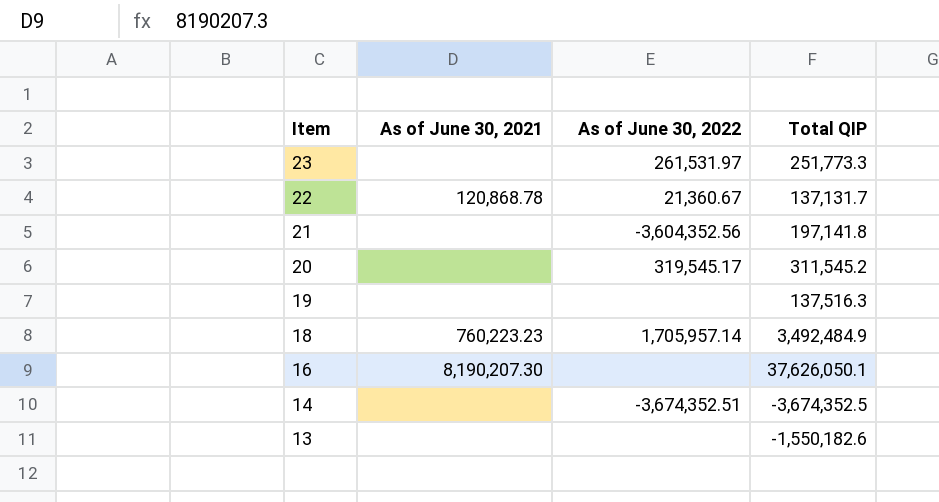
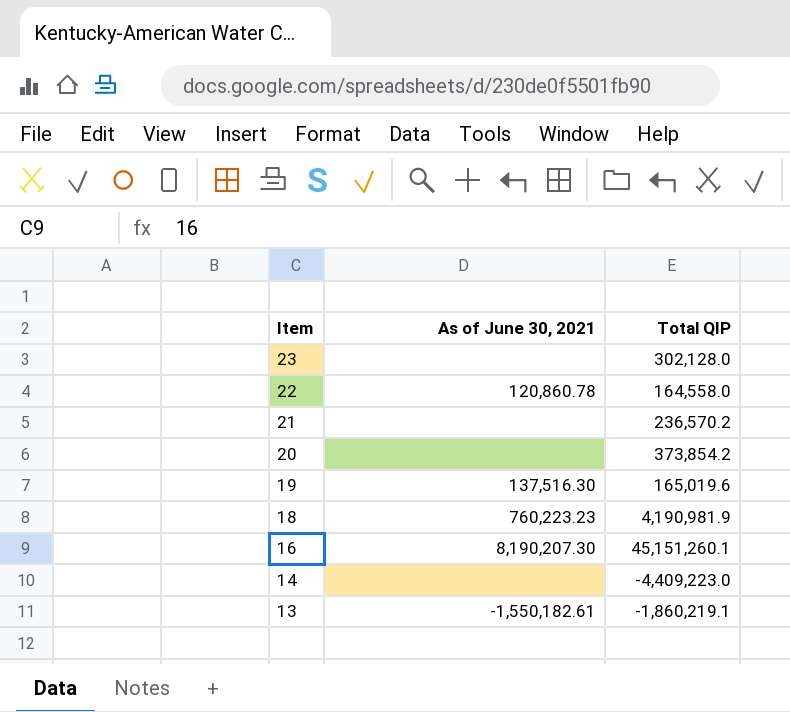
column As of June 30, 2022 | position: 3 -> none
23 | Total QIP: 251,773.3 -> 302,128.0
22 | As of June 30, 2021: 120,868.78 -> 120,860.78
22 | Total QIP: 137,131.7 -> 164,558.0
21 | Total QIP: 197,141.8 -> 236,570.2
20 | Total QIP: 311,545.2 -> 373,854.2
19 | As of June 30, 2021: none -> 137,516.30
19 | Total QIP: 137,516.3 -> 165,019.6
18 | Total QIP: 3,492,484.9 -> 4,190,981.9
16 | Total QIP: 37,626,050.1 -> 45,151,260.1
14 | Total QIP: -3,674,352.5 -> -4,409,223.0
13 | As of June 30, 2021: none -> -1,550,182.61
13 | Total QIP: -1,550,182.6 -> -1,860,219.1

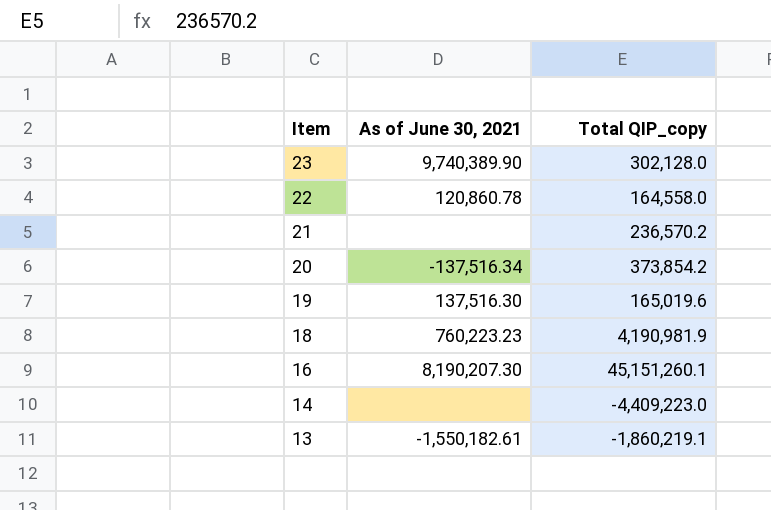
column name: Total QIP -> Total QIP_copy
23 | As of June 30, 2021: none -> 9,740,389.90
20 | As of June 30, 2021: none -> -137,516.34

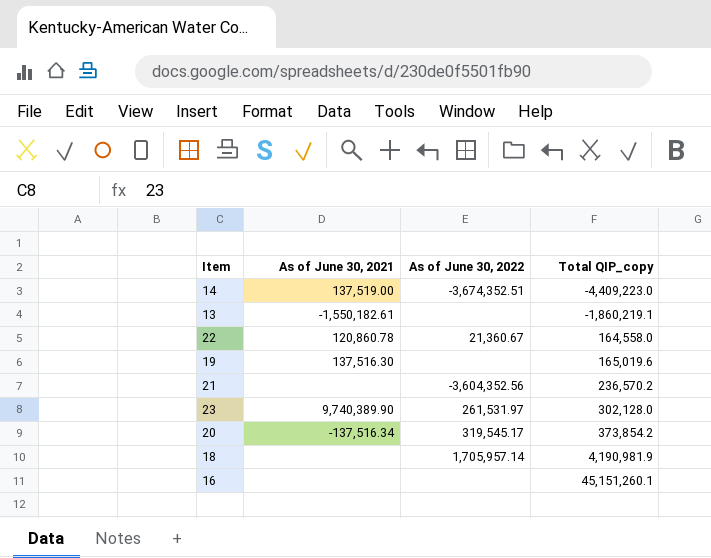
row order: Item descending -> Total QIP_copy ascending
column As of June 30, 2022 | position: none -> 3
14 | As of June 30, 2021: none -> 137,519.00
18 | As of June 30, 2021: 760,223.23 -> none
16 | As of June 30, 2021: 8,190,207.30 -> none

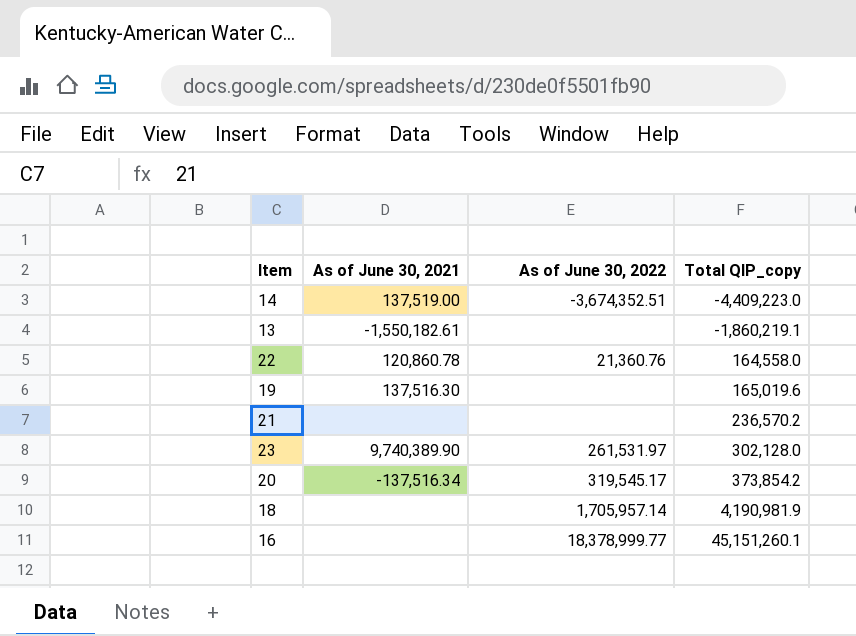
22 | As of June 30, 2022: 21,360.67 -> 21,360.76
21 | As of June 30, 2022: -3,604,352.56 -> none
16 | As of June 30, 2022: none -> 18,378,999.77

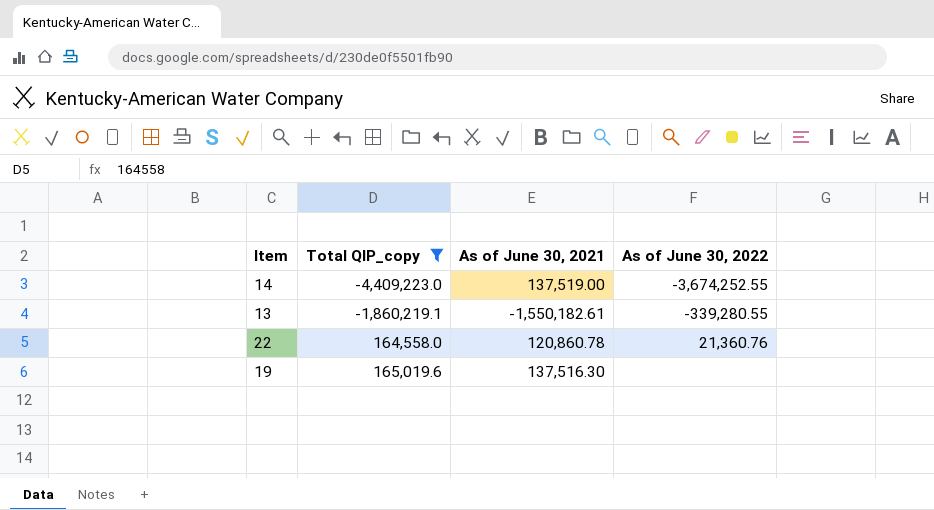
filter: none -> Total QIP_copy <= 165,019.6
column Total QIP_copy | position: 4 -> 2
14 | As of June 30, 2022: -3,674,352.51 -> -3,674,252.55
13 | As of June 30, 2022: none -> -339,280.55

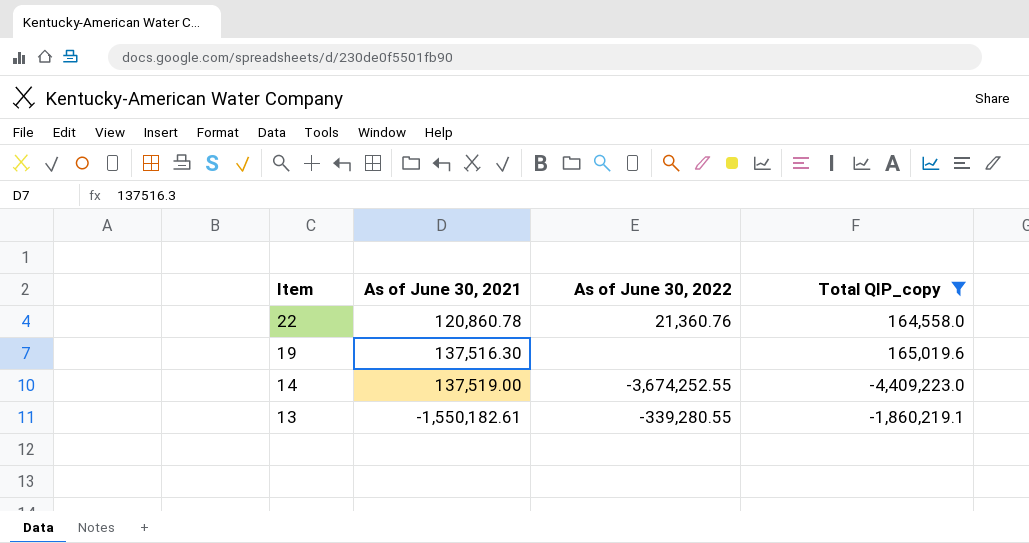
row order: Total QIP_copy ascending -> Item descending
column Total QIP_copy | position: 2 -> 4

